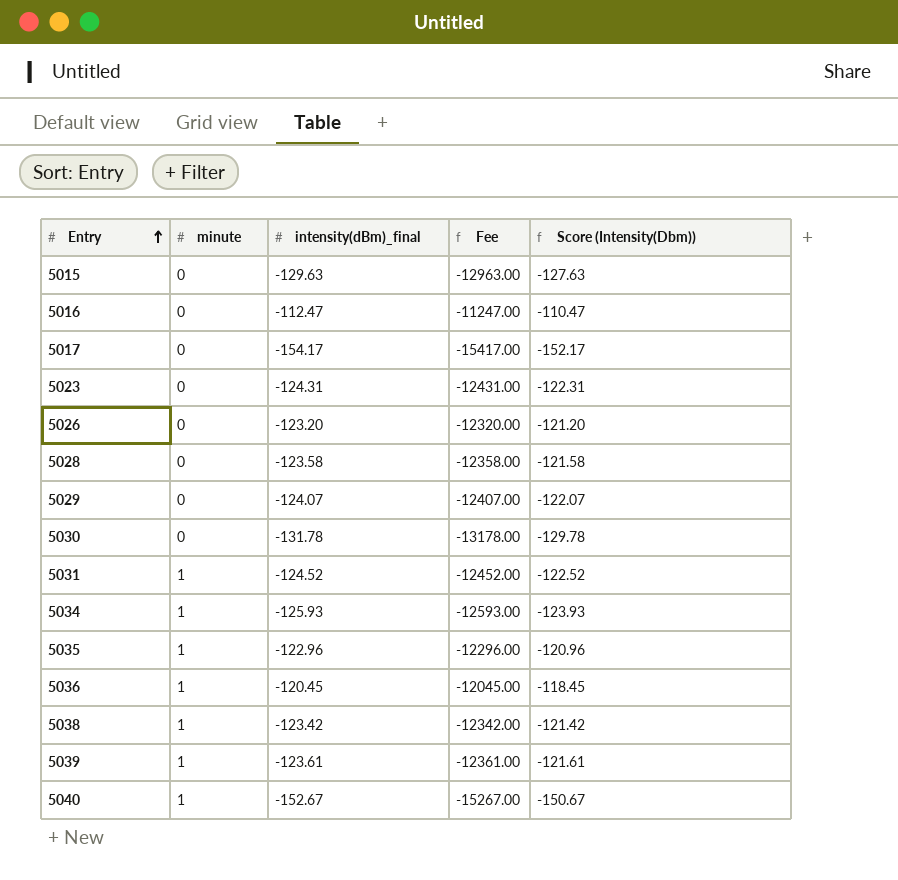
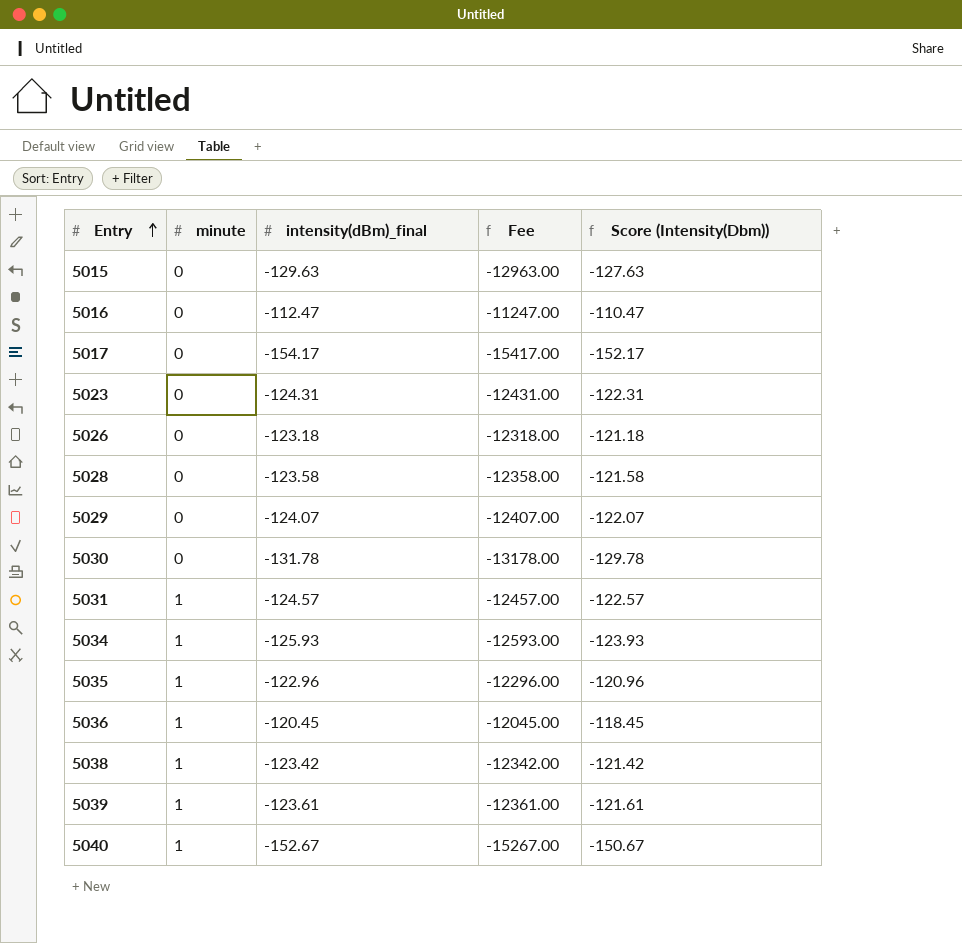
5026 | intensity(dBm)_final: -123.20 -> -123.18
5026 | Fee: -12320.00 -> -12318.00
5026 | Score (Intensity(Dbm)): -121.20 -> -121.18
5031 | intensity(dBm)_final: -124.52 -> -124.57
5031 | Fee: -12452.00 -> -12457.00
5031 | Score (Intensity(Dbm)): -122.52 -> -122.57

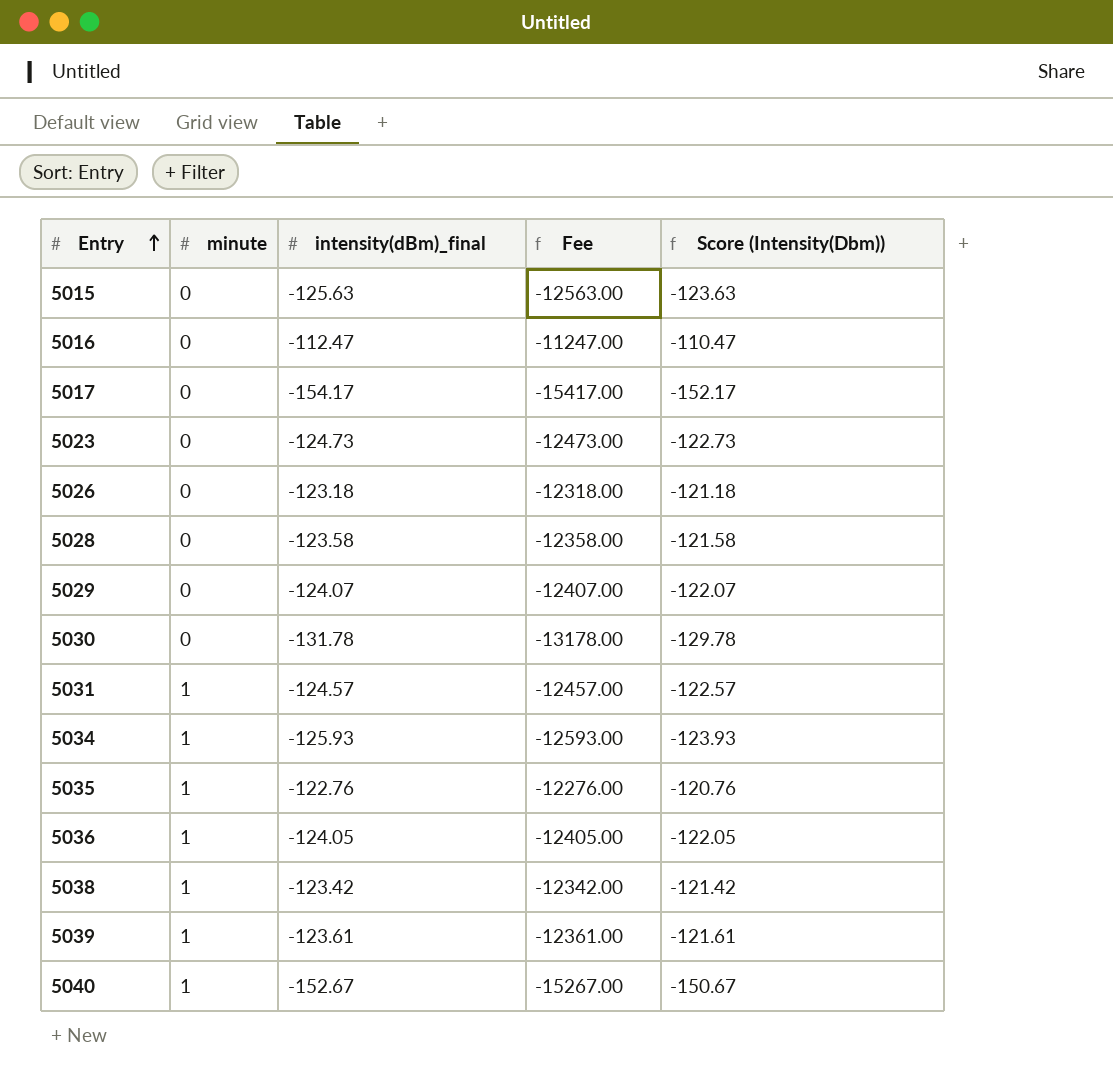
5015 | intensity(dBm)_final: -129.63 -> -125.63
5015 | Fee: -12963.00 -> -12563.00
5015 | Score (Intensity(Dbm)): -127.63 -> -123.63
5023 | intensity(dBm)_final: -124.31 -> -124.73
5023 | Fee: -12431.00 -> -12473.00
5023 | Score (Intensity(Dbm)): -122.31 -> -122.73
5035 | intensity(dBm)_final: -122.96 -> -122.76
5035 | Fee: -12296.00 -> -12276.00
5035 | Score (Intensity(Dbm)): -120.96 -> -120.76
5036 | intensity(dBm)_final: -120.45 -> -124.05
5036 | Fee: -12045.00 -> -12405.00
5036 | Score (Intensity(Dbm)): -118.45 -> -122.05

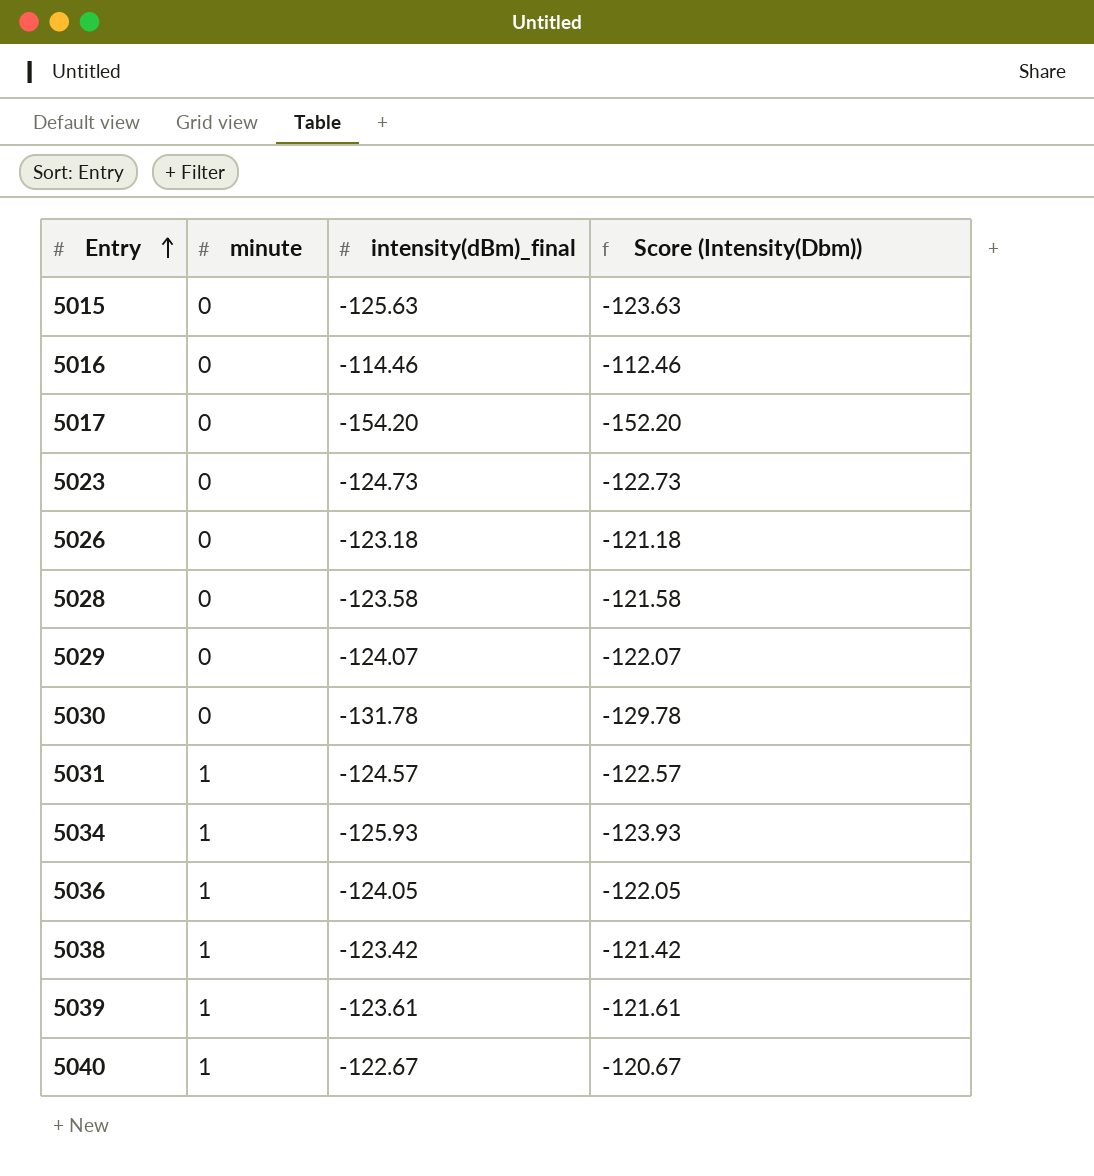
column Fee | formula: [intensity(dBm)_final] * 100 -> none
row 5035: 1 | -122.76 | -12276.00 | -120.76 -> none
5016 | intensity(dBm)_final: -112.47 -> -114.46
5016 | Score (Intensity(Dbm)): -110.47 -> -112.46
5017 | intensity(dBm)_final: -154.17 -> -154.20
5017 | Score (Intensity(Dbm)): -152.17 -> -152.20
5040 | intensity(dBm)_final: -152.67 -> -122.67
5040 | Score (Intensity(Dbm)): -150.67 -> -120.67

